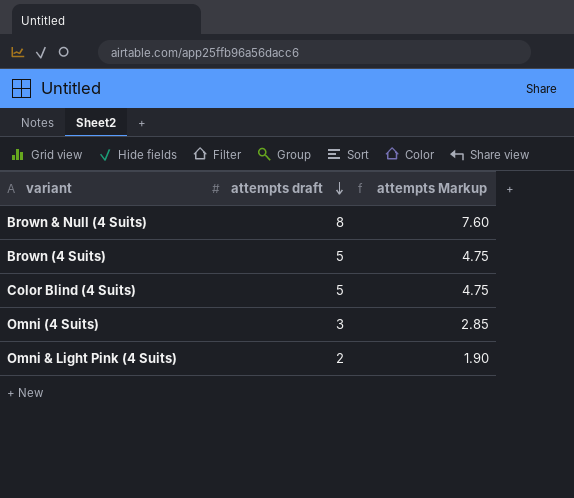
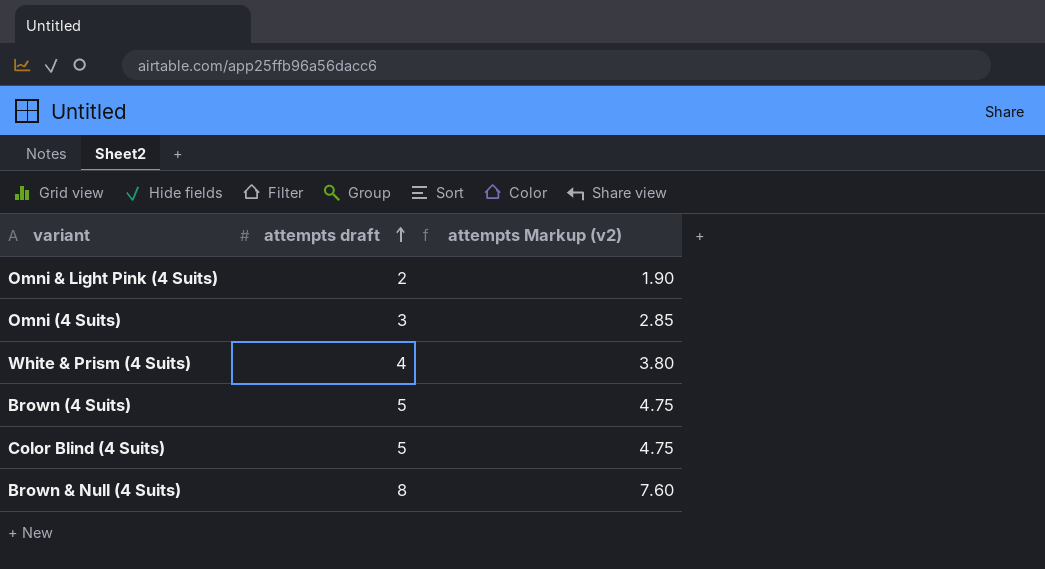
row order: attempts draft descending -> attempts draft ascending
column name: attempts Markup -> attempts Markup (v2)
row White & Prism (4 Suits): none -> 4 | 3.80

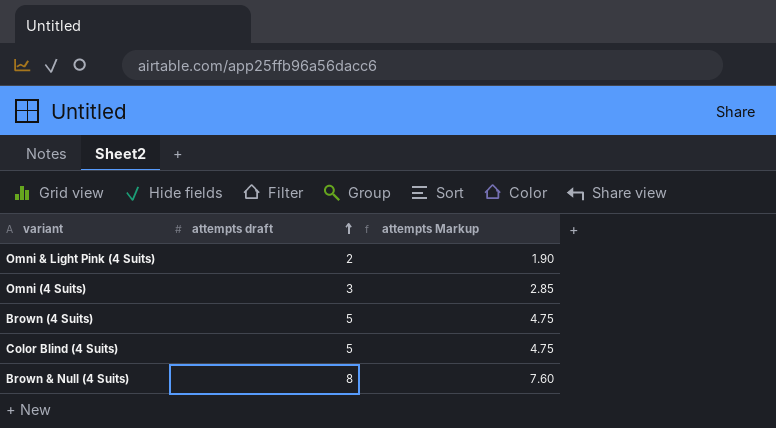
column name: attempts Markup (v2) -> attempts Markup
row White & Prism (4 Suits): 4 | 3.80 -> none

